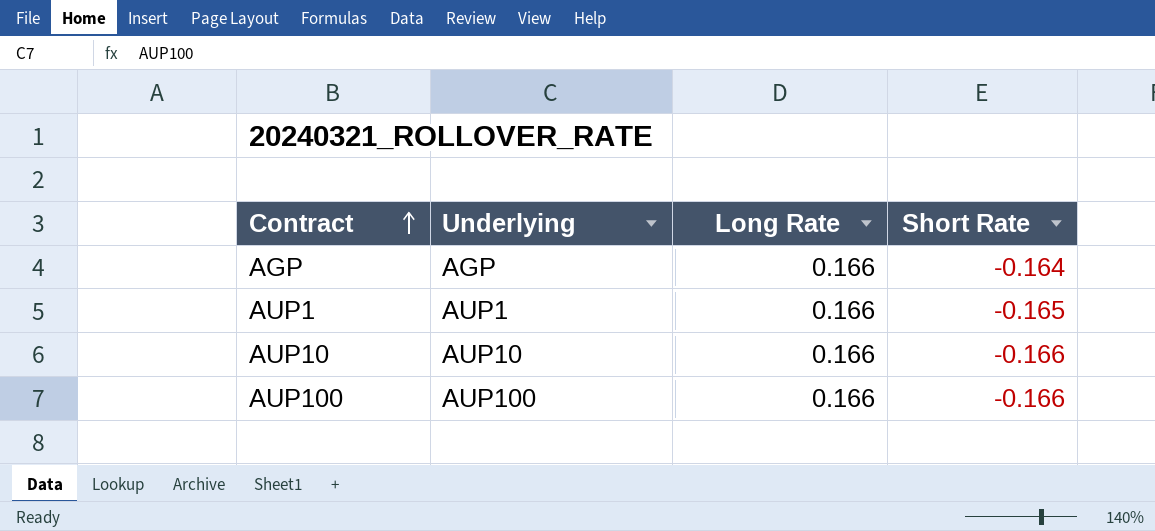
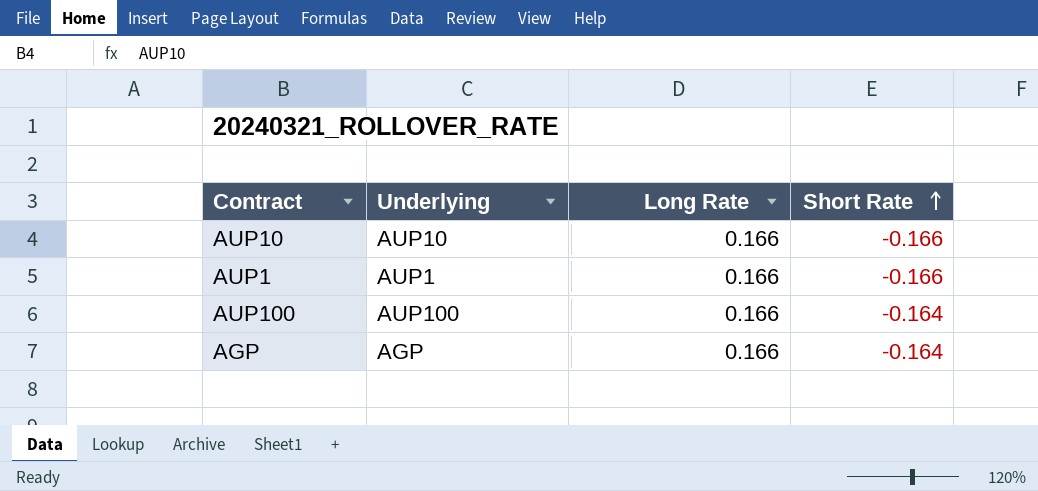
row order: Contract ascending -> Short Rate ascending
AUP1 | Short Rate: -0.165 -> -0.166
AUP100 | Short Rate: -0.166 -> -0.164

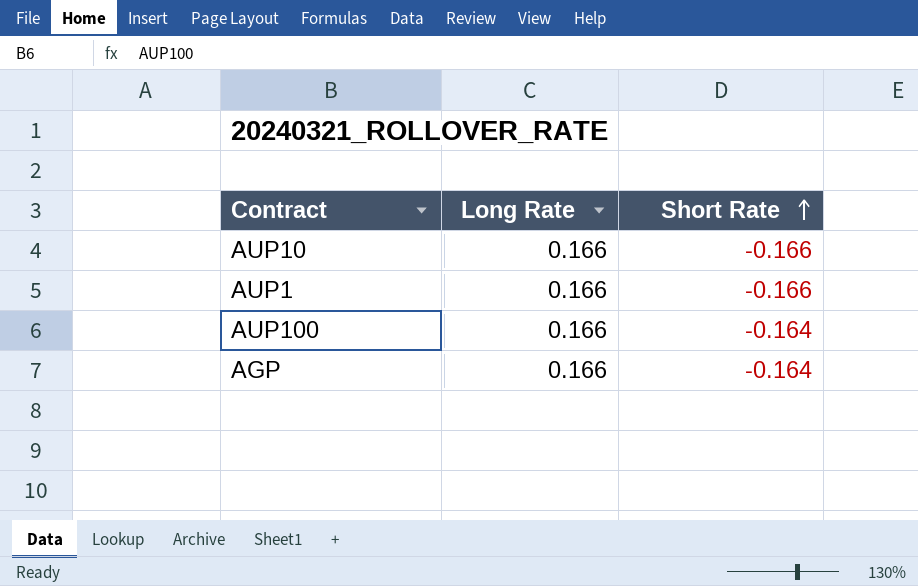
column Underlying | position: 2 -> none

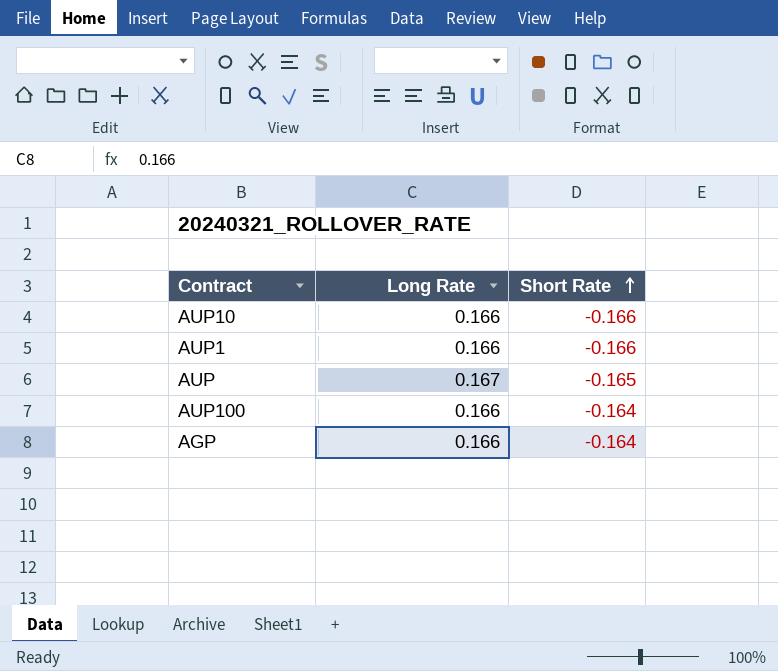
row AUP: none -> 0.167 | -0.165

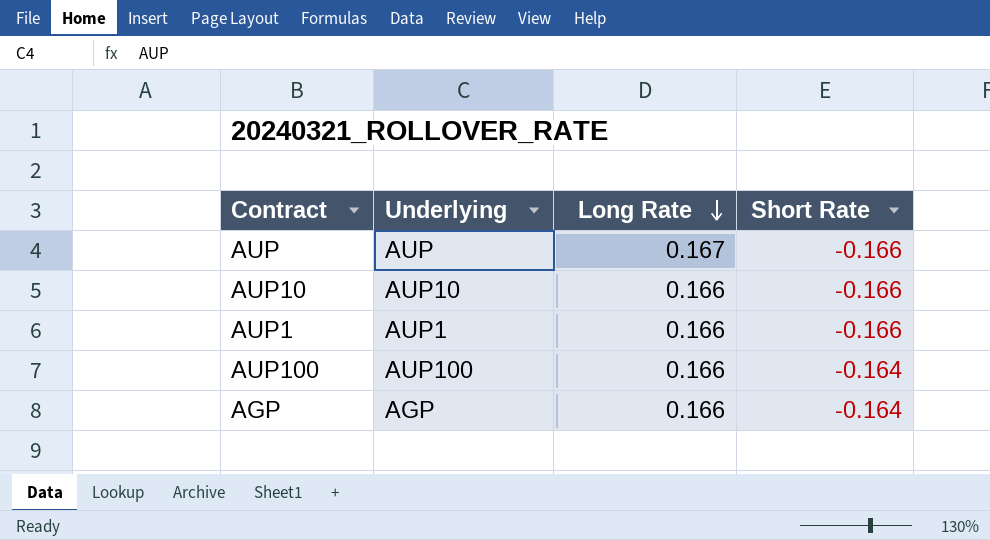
row order: Short Rate ascending -> Long Rate descending
column Underlying | position: none -> 2
AUP | Short Rate: -0.165 -> -0.166

